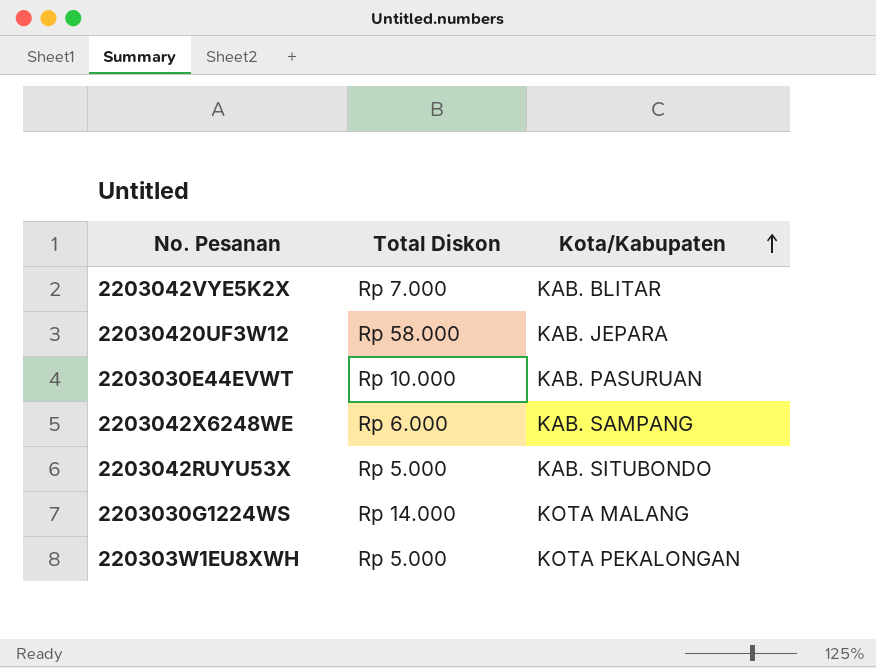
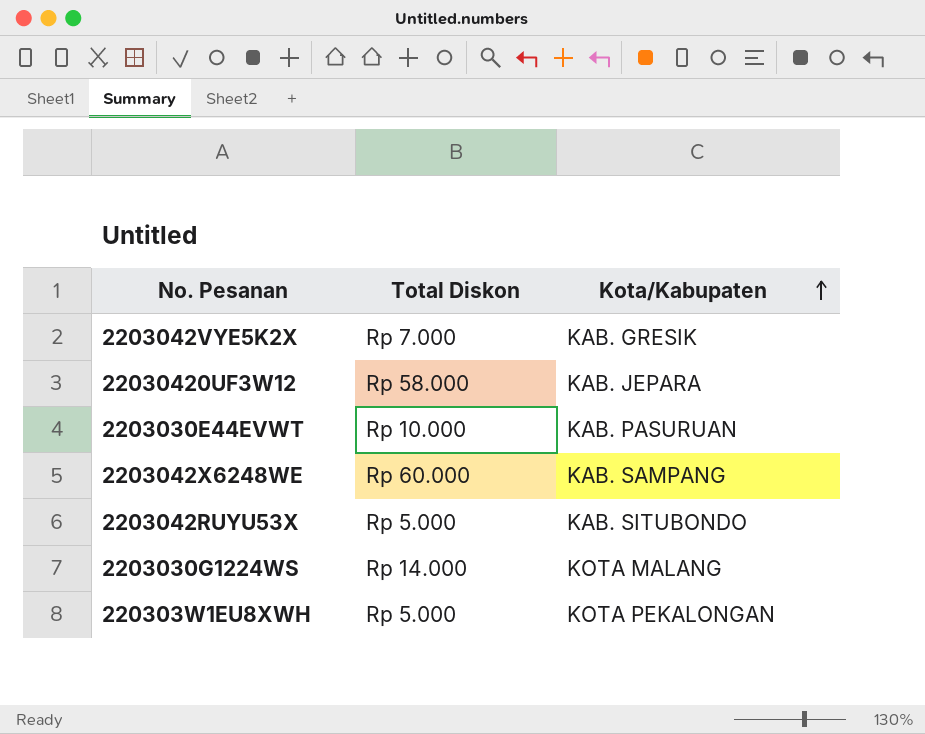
2203042VYE5K2X | Kota/Kabupaten: KAB. BLITAR -> KAB. GRESIK
2203042X6248WE | Total Diskon: Rp 6.000 -> Rp 60.000

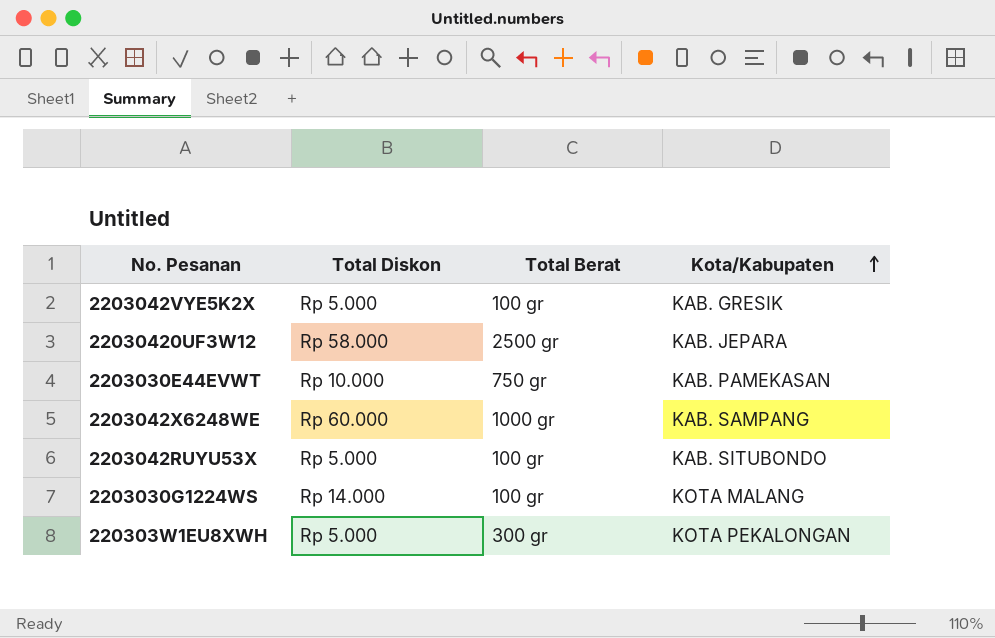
column Total Berat | position: none -> 3
2203042VYE5K2X | Total Diskon: Rp 7.000 -> Rp 5.000
2203030E44EVWT | Kota/Kabupaten: KAB. PASURUAN -> KAB. PAMEKASAN

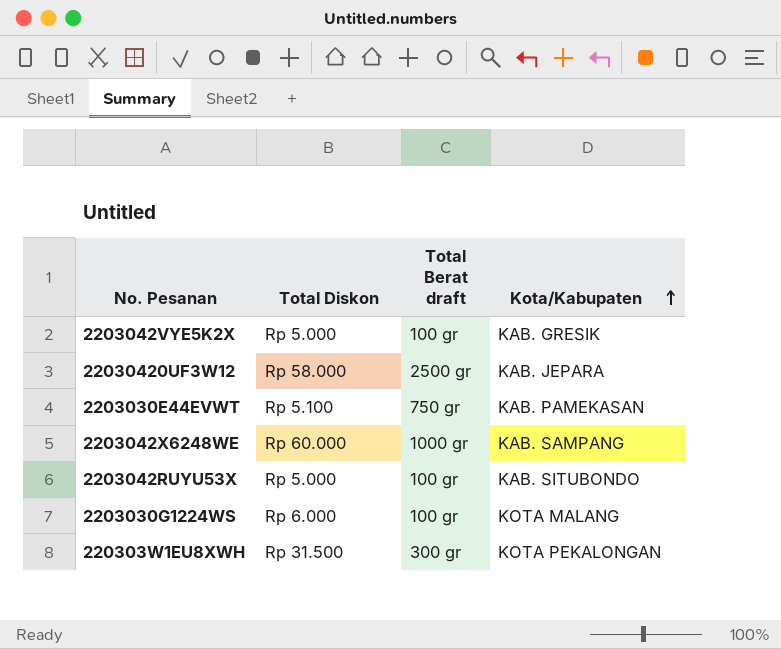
column name: Total Berat -> Total Berat draft
2203030E44EVWT | Total Diskon: Rp 10.000 -> Rp 5.100
2203030G1224WS | Total Diskon: Rp 14.000 -> Rp 6.000
220303W1EU8XWH | Total Diskon: Rp 5.000 -> Rp 31.500

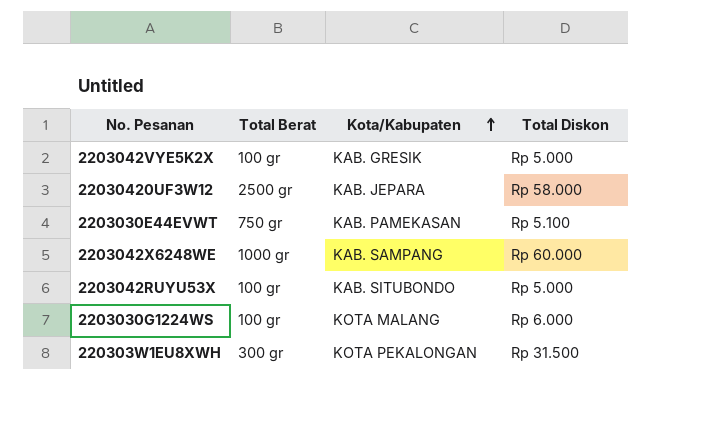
column name: Total Berat draft -> Total Berat
column Total Diskon | position: 2 -> 4

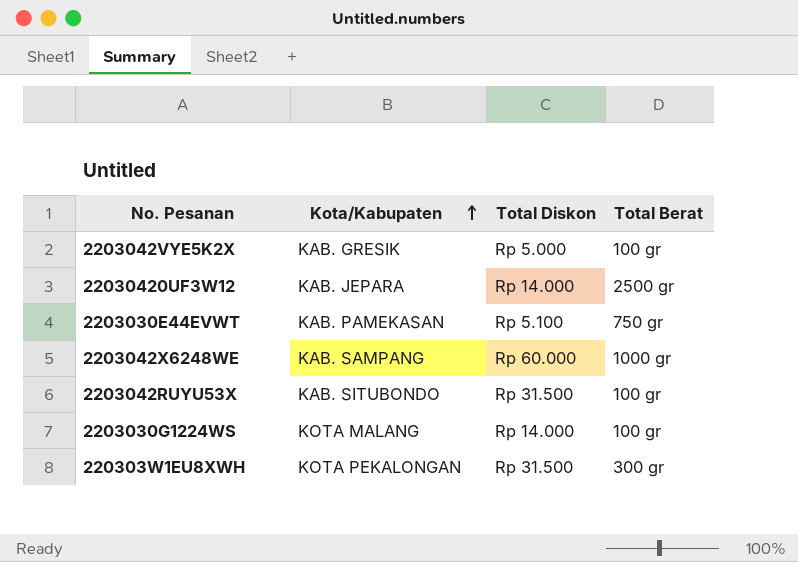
column Total Berat | position: 2 -> 4
22030420UF3W12 | Total Diskon: Rp 58.000 -> Rp 14.000
2203042RUYU53X | Total Diskon: Rp 5.000 -> Rp 31.500
2203030G1224WS | Total Diskon: Rp 6.000 -> Rp 14.000

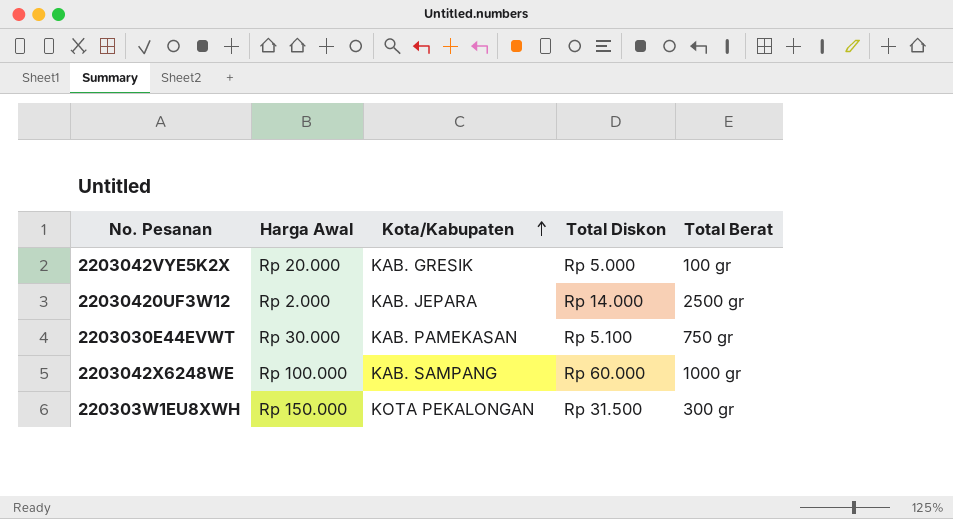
column Harga Awal | position: none -> 2
row 2203042RUYU53X: KAB. SITUBONDO | Rp 31.500 | 100 gr -> none
row 2203030G1224WS: KOTA MALANG | Rp 14.000 | 100 gr -> none

